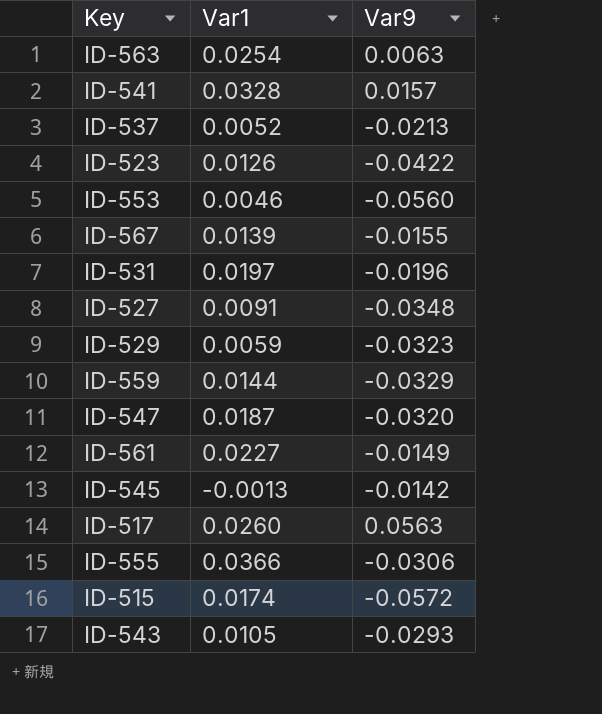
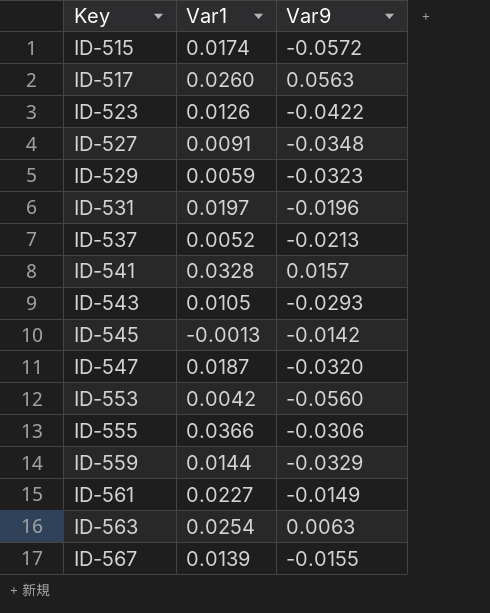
row order: none -> Key ascending
ID-553 | Var1: 0.0046 -> 0.0042

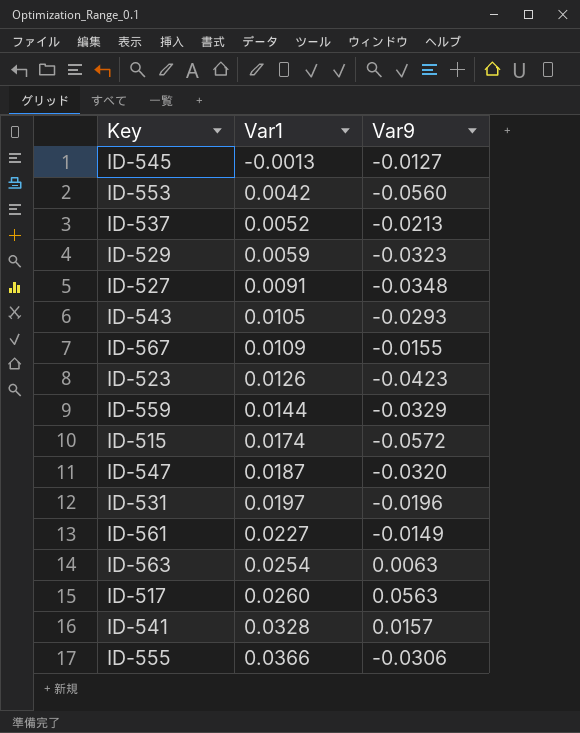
row order: Key ascending -> Var1 ascending
ID-545 | Var9: -0.0142 -> -0.0127
ID-567 | Var1: 0.0139 -> 0.0109
ID-523 | Var9: -0.0422 -> -0.0423

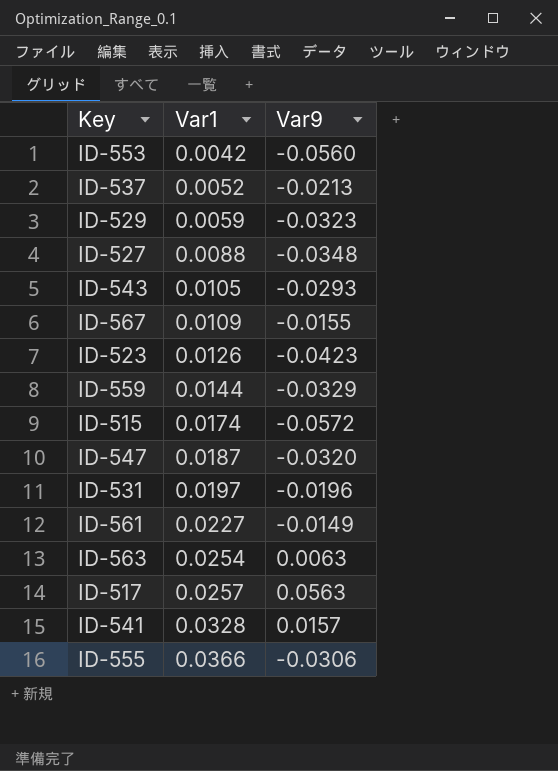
row ID-545: -0.0013 | -0.0127 -> none
ID-527 | Var1: 0.0091 -> 0.0088
ID-517 | Var1: 0.0260 -> 0.0257

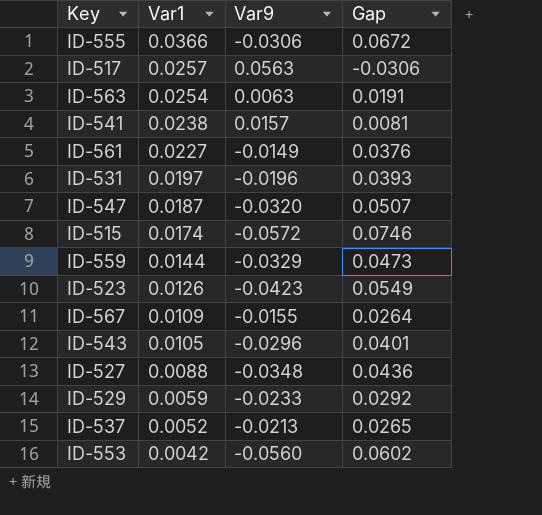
row order: Var1 ascending -> Var1 descending
column Gap | formula: none -> [Var1] - [Var9]
ID-541 | Var1: 0.0328 -> 0.0238
ID-543 | Var9: -0.0293 -> -0.0296
ID-529 | Var9: -0.0323 -> -0.0233

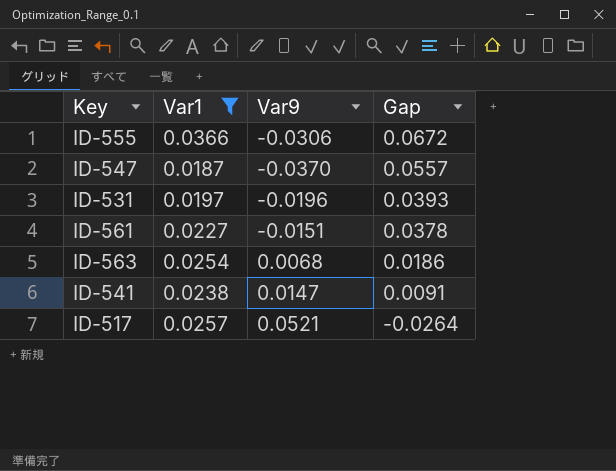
filter: none -> Var1 >= 0.0187
row order: Var1 descending -> Gap descending
ID-547 | Var9: -0.0320 -> -0.0370
ID-547 | Gap: 0.0507 -> 0.0557
ID-561 | Var9: -0.0149 -> -0.0151
ID-561 | Gap: 0.0376 -> 0.0378
ID-563 | Var9: 0.0063 -> 0.0068
ID-563 | Gap: 0.0191 -> 0.0186
ID-541 | Var9: 0.0157 -> 0.0147
ID-541 | Gap: 0.0081 -> 0.0091
ID-517 | Var9: 0.0563 -> 0.0521
ID-517 | Gap: -0.0306 -> -0.0264

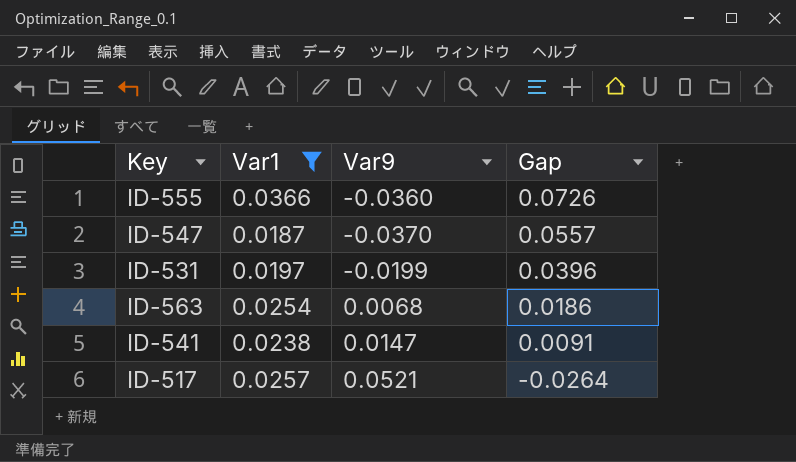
row ID-561: 0.0227 | -0.0151 | 0.0378 -> none
ID-555 | Var9: -0.0306 -> -0.0360
ID-555 | Gap: 0.0672 -> 0.0726
ID-531 | Var9: -0.0196 -> -0.0199
ID-531 | Gap: 0.0393 -> 0.0396

